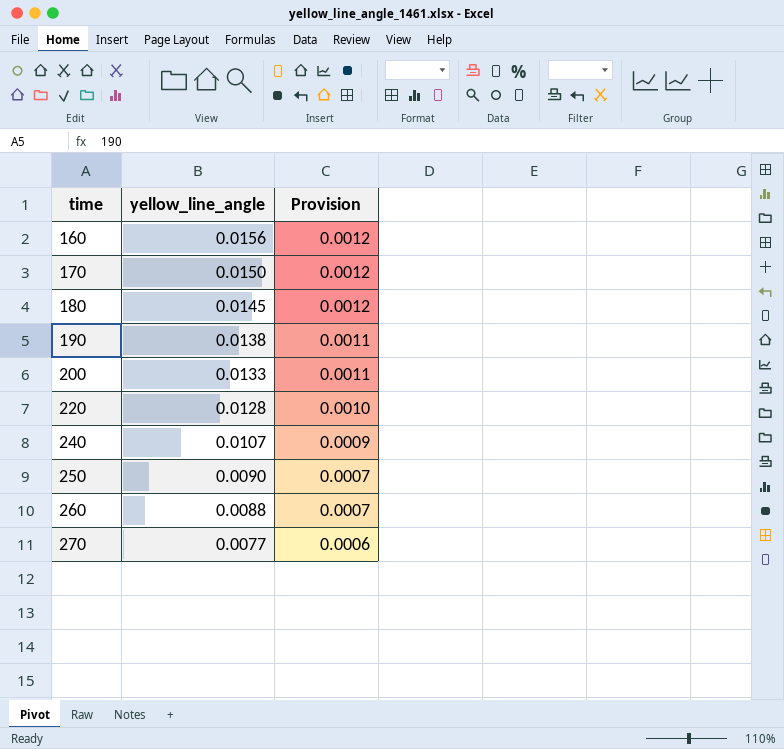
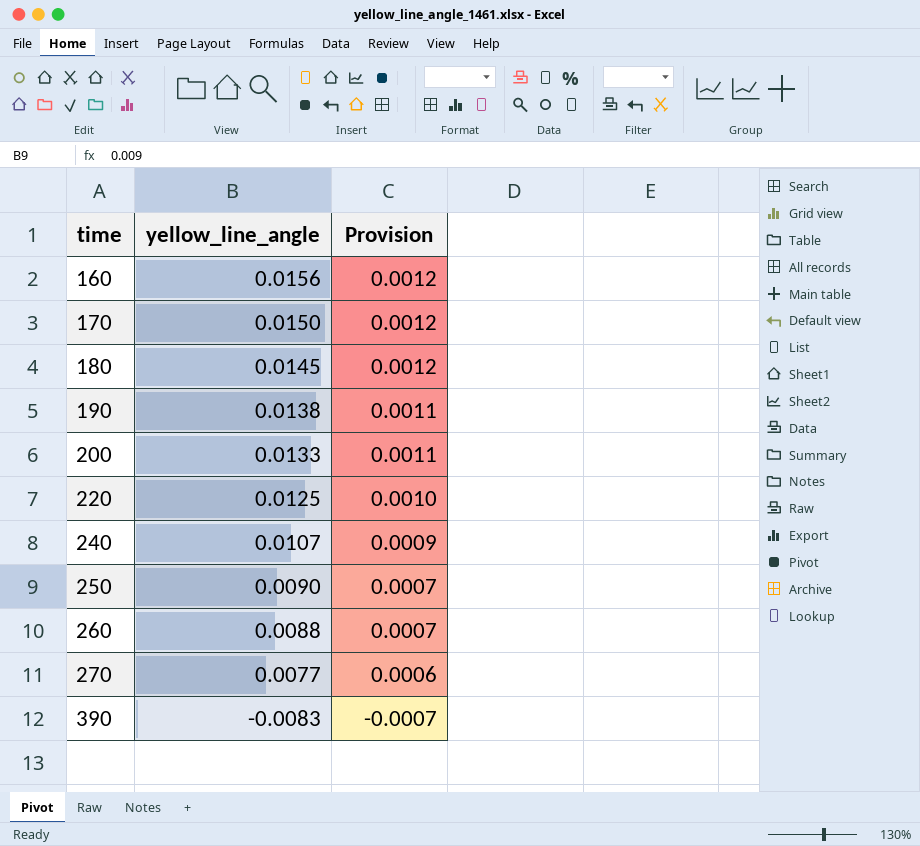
220 | yellow_line_angle: 0.0128 -> 0.0125
row 390: none -> -0.0083 | -0.0007

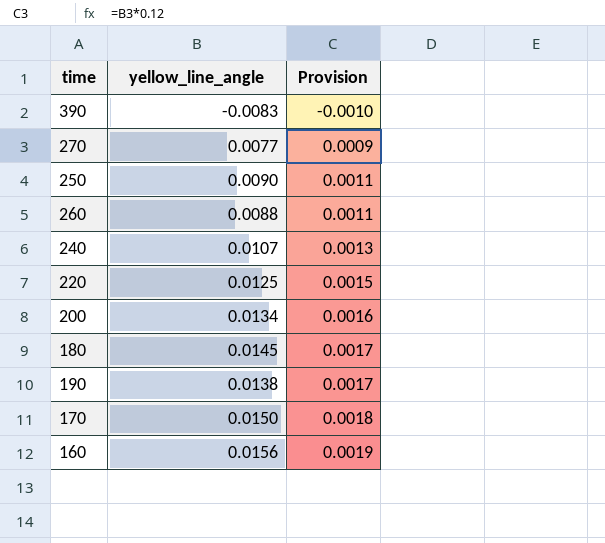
row order: time ascending -> Provision ascending
column Provision | formula: [yellow_line_angle] * 0.08 -> [yellow_line_angle] * 0.12
200 | yellow_line_angle: 0.0133 -> 0.0134

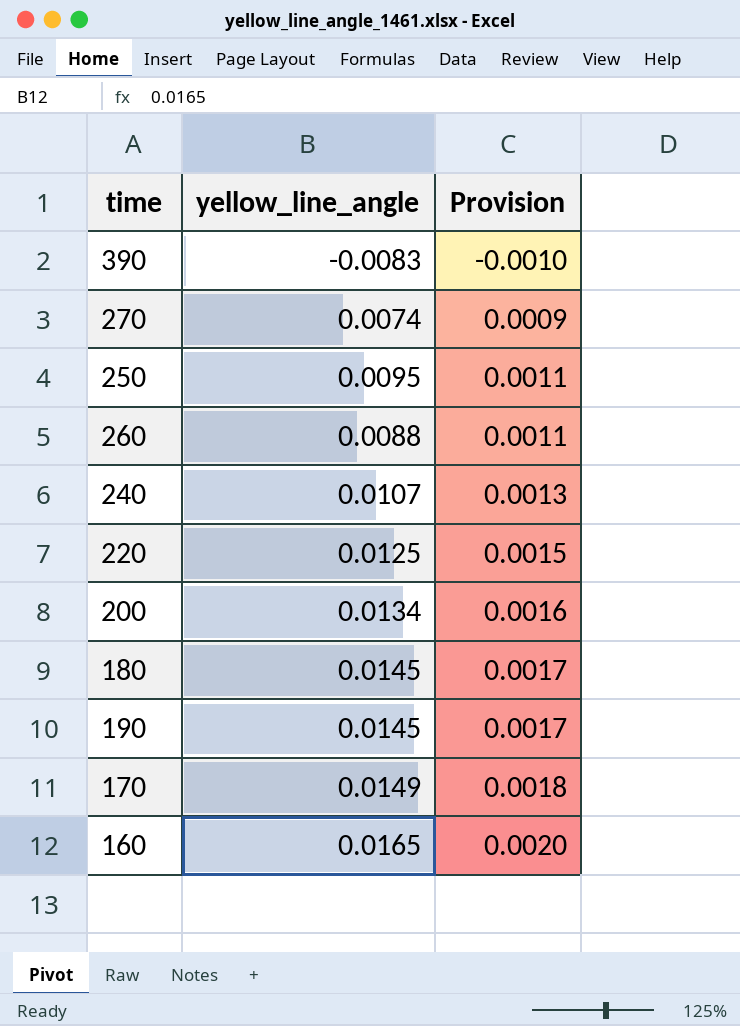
270 | yellow_line_angle: 0.0077 -> 0.0074
250 | yellow_line_angle: 0.0090 -> 0.0095
190 | yellow_line_angle: 0.0138 -> 0.0145
170 | yellow_line_angle: 0.0150 -> 0.0149
160 | yellow_line_angle: 0.0156 -> 0.0165
160 | Provision: 0.0019 -> 0.0020

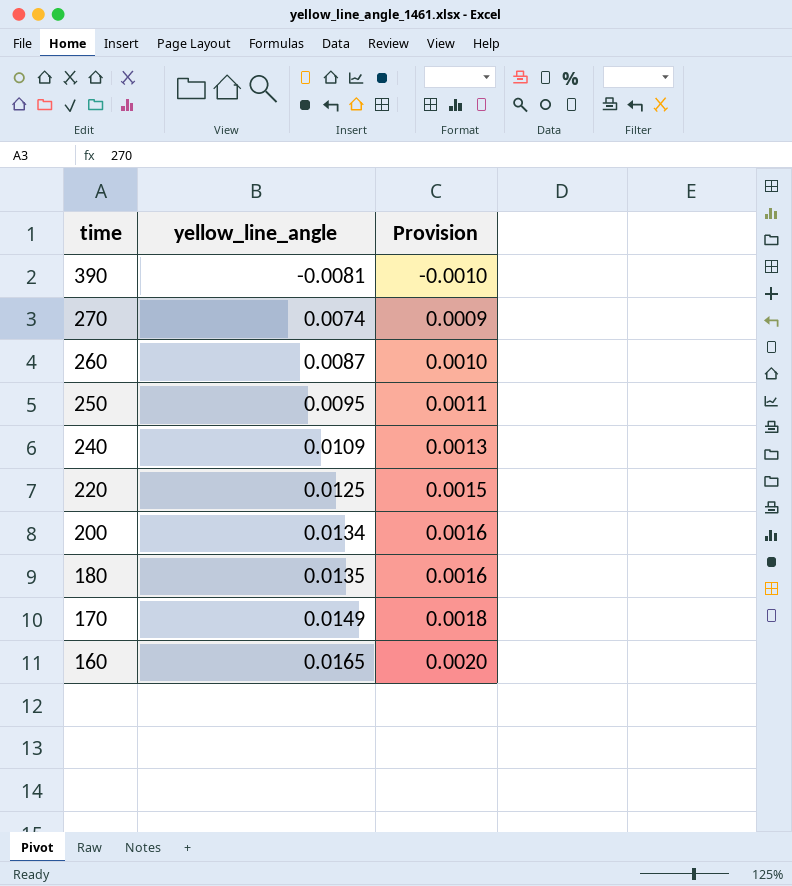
row order: Provision ascending -> time descending
row 190: 0.0145 | 0.0017 -> none
390 | yellow_line_angle: -0.0083 -> -0.0081
260 | yellow_line_angle: 0.0088 -> 0.0087
260 | Provision: 0.0011 -> 0.0010
240 | yellow_line_angle: 0.0107 -> 0.0109
180 | yellow_line_angle: 0.0145 -> 0.0135
180 | Provision: 0.0017 -> 0.0016

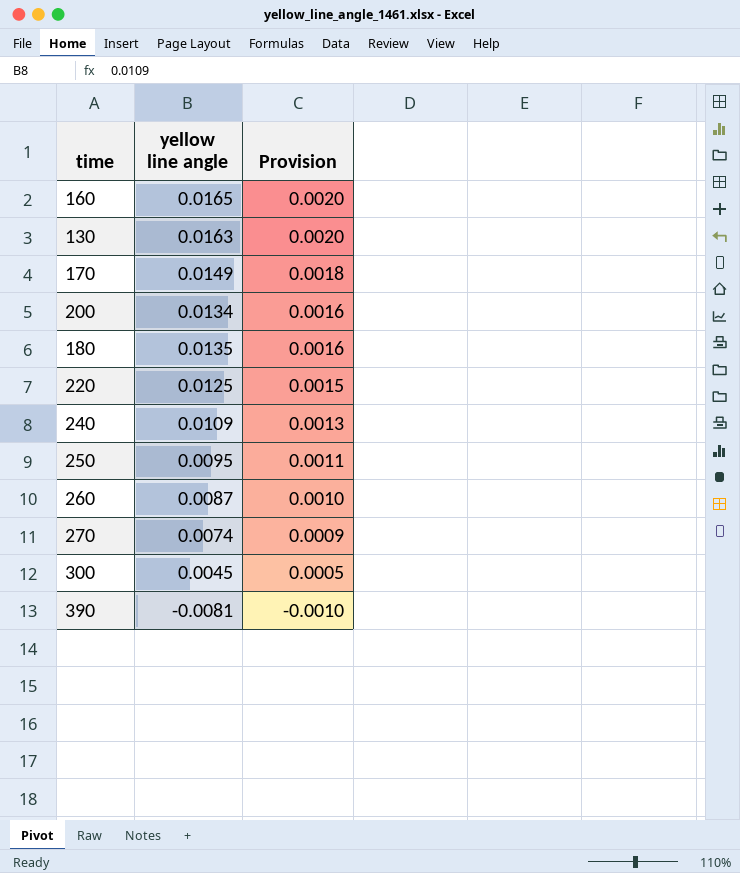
row order: time descending -> Provision descending
column name: yellow_line_angle -> yellow line angle
row 130: none -> 0.0163 | 0.0020
row 300: none -> 0.0045 | 0.0005

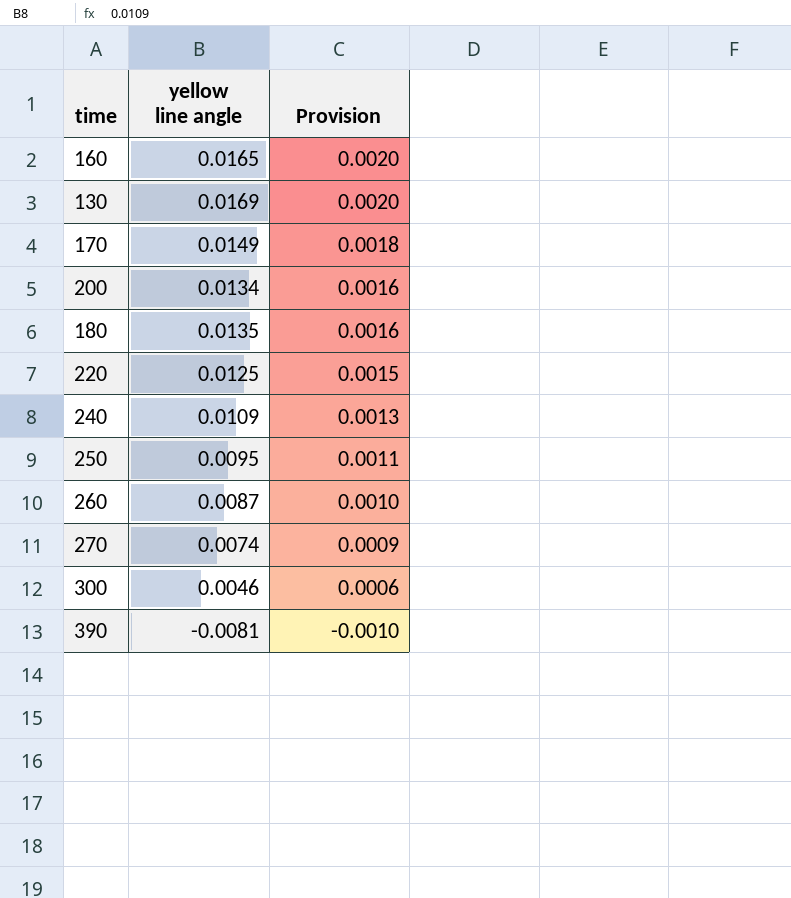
130 | yellow line angle: 0.0163 -> 0.0169
300 | yellow line angle: 0.0045 -> 0.0046
300 | Provision: 0.0005 -> 0.0006

